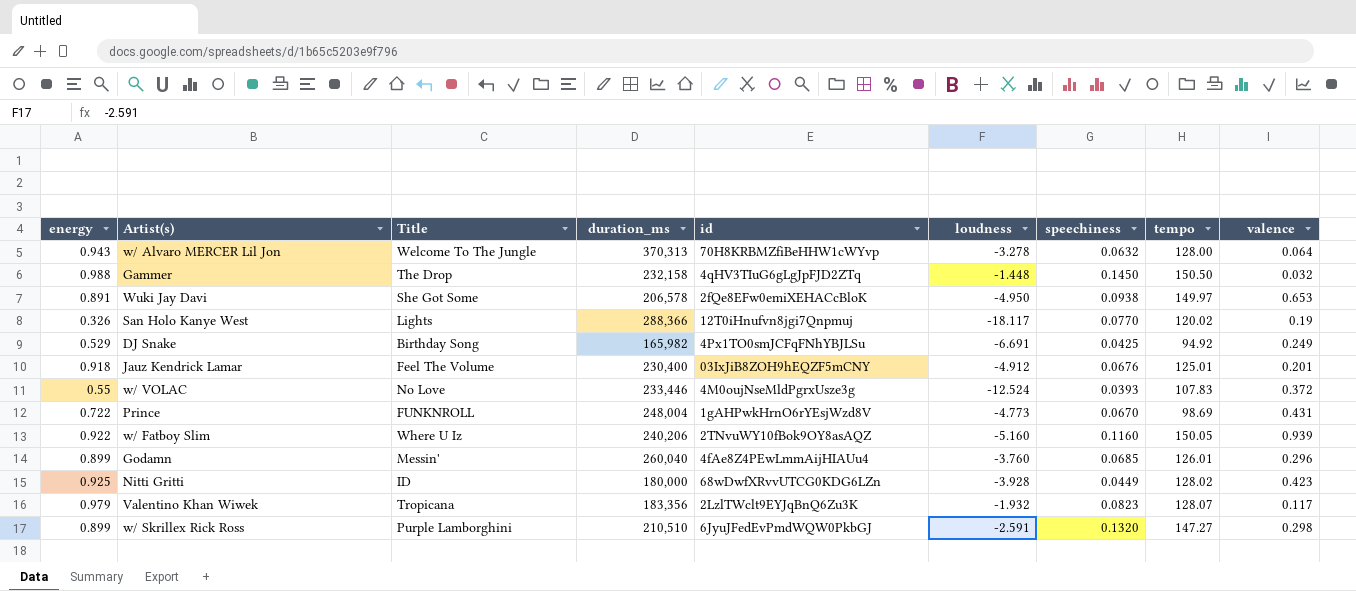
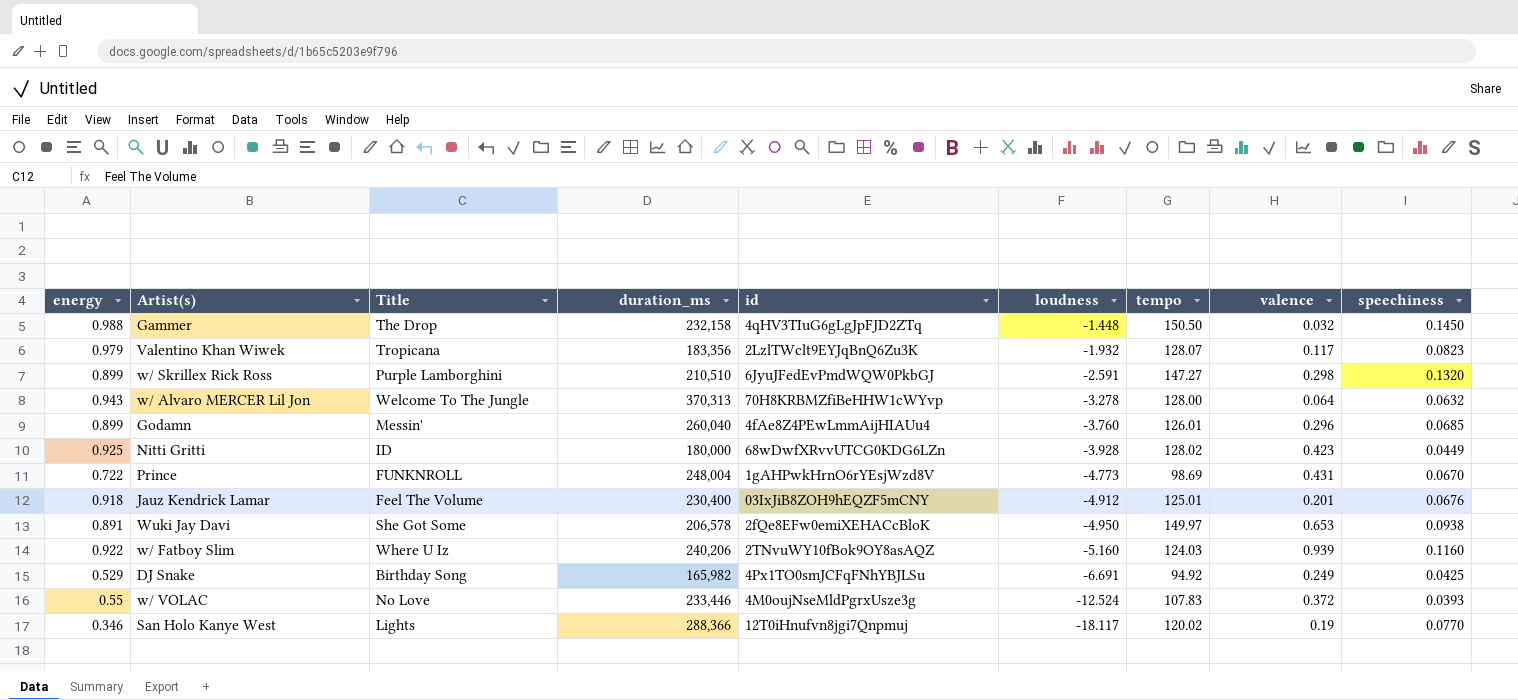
row order: none -> loudness descending
column speechiness | position: 7 -> 9
w/ Fatboy Slim | tempo: 150.05 -> 124.03
San Holo Kanye West | energy: 0.326 -> 0.346

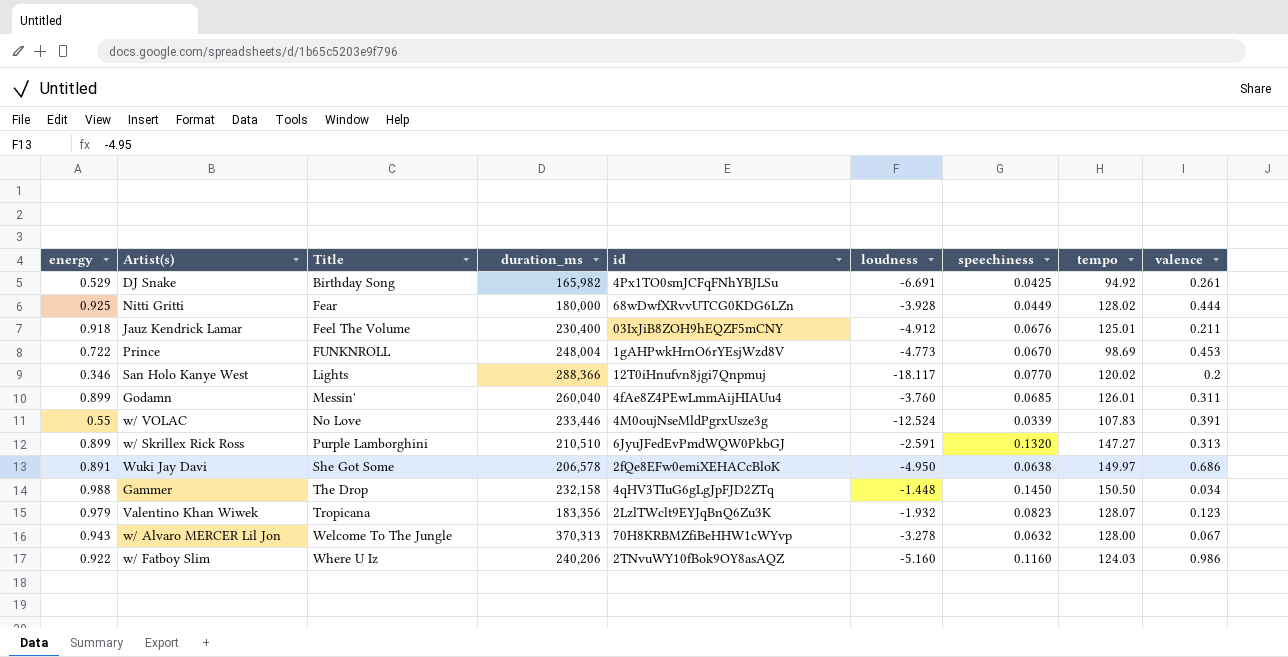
row order: loudness descending -> Title ascending
column speechiness | position: 9 -> 7
DJ Snake | valence: 0.249 -> 0.261
Nitti Gritti | Title: ID -> Fear
Nitti Gritti | valence: 0.423 -> 0.444
Jauz Kendrick Lamar | valence: 0.201 -> 0.211
Prince | valence: 0.431 -> 0.453
San Holo Kanye West | valence: 0.19 -> 0.2
Godamn | valence: 0.296 -> 0.311
w/ VOLAC | speechiness: 0.0393 -> 0.0339
w/ VOLAC | valence: 0.372 -> 0.391
w/ Skrillex Rick Ross | valence: 0.298 -> 0.313
Wuki Jay Davi | speechiness: 0.0938 -> 0.0638
Wuki Jay Davi | valence: 0.653 -> 0.686
Gammer | valence: 0.032 -> 0.034
Valentino Khan Wiwek | valence: 0.117 -> 0.123
w/ Alvaro MERCER Lil Jon | valence: 0.064 -> 0.067
w/ Fatboy Slim | valence: 0.939 -> 0.986

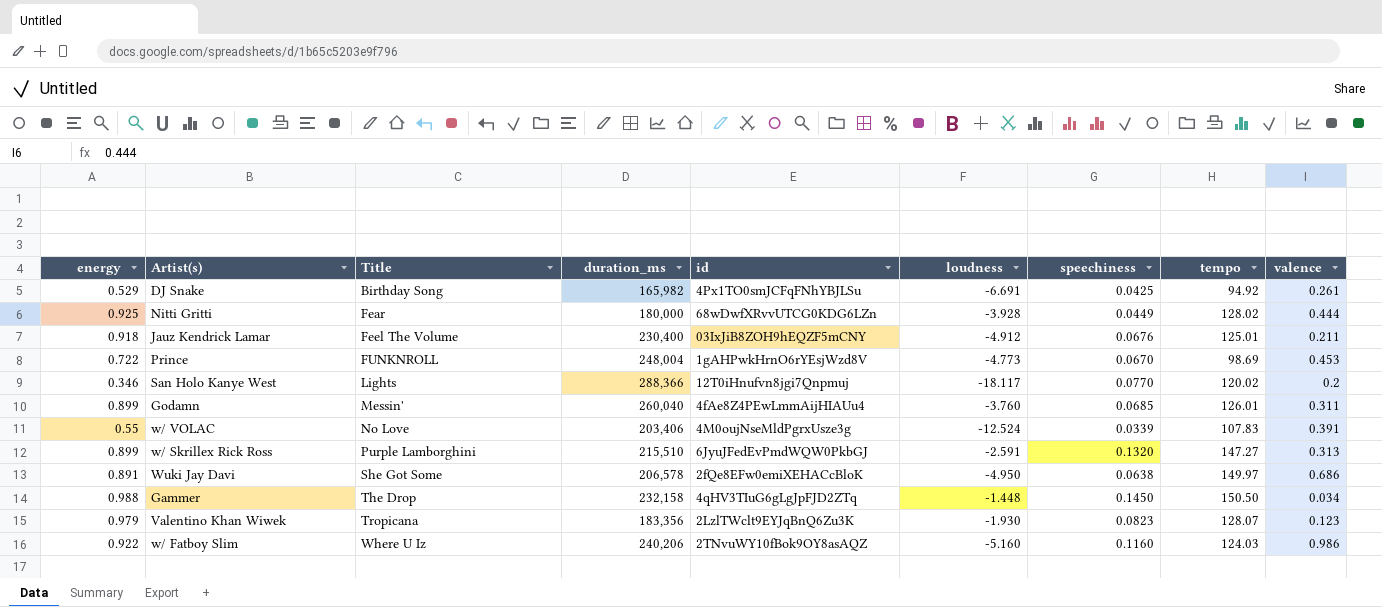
row w/ Alvaro MERCER Lil Jon: 0.943 | Welcome To The Jungle | 370,313 | 70H8KRBMZfiBeHHW1cWYvp | -3.278 | 0.0632 | 128.00 | 0.067 -> none
w/ VOLAC | duration_ms: 233,446 -> 203,406
w/ Skrillex Rick Ross | duration_ms: 210,510 -> 215,510
Valentino Khan Wiwek | loudness: -1.932 -> -1.930

